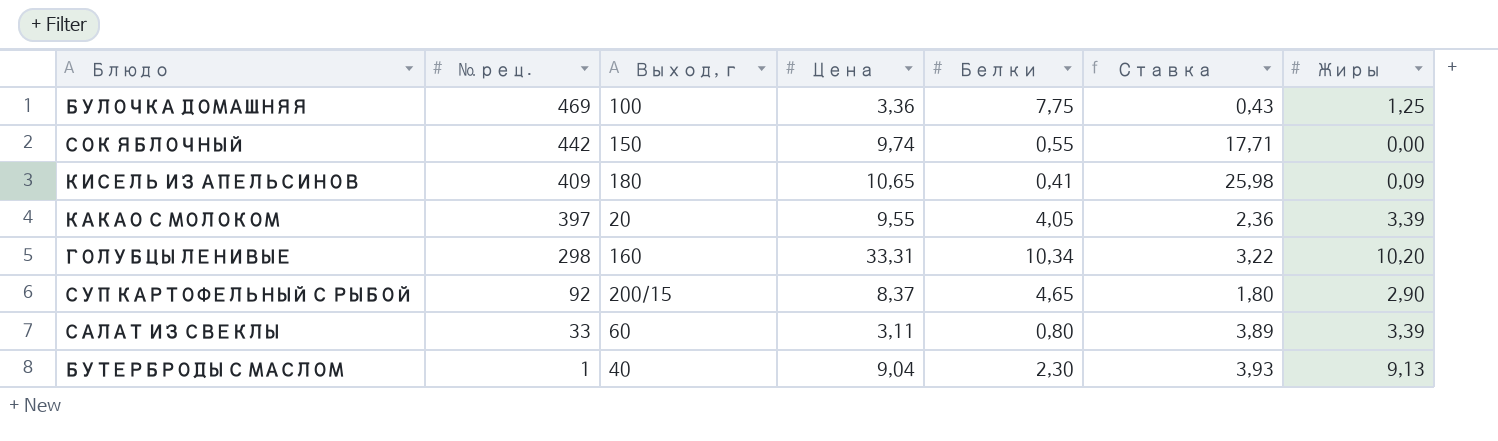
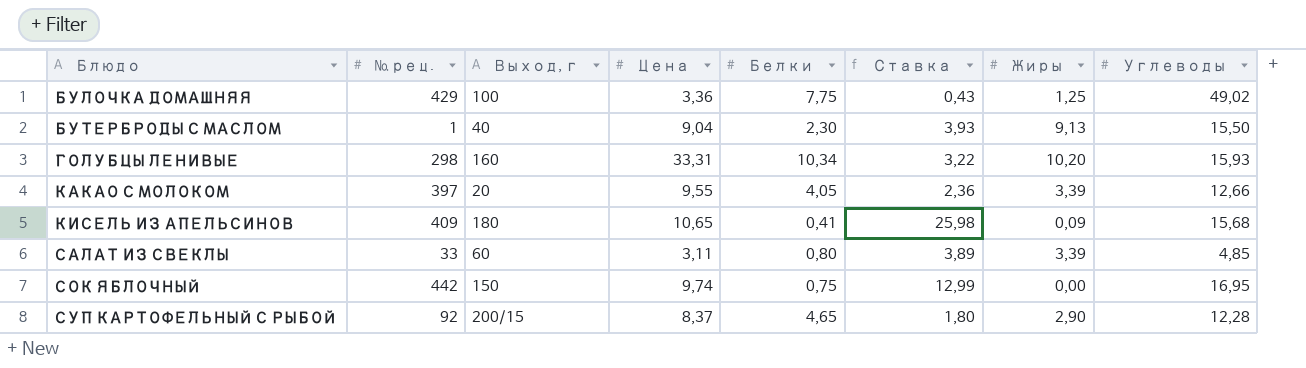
row order: № рец. descending -> Блюдо ascending
column Углеводы | position: none -> 8
БУЛОЧКА ДОМАШНЯЯ | № рец.: 469 -> 429
СОК ЯБЛОЧНЫЙ | Белки: 0,55 -> 0,75
СОК ЯБЛОЧНЫЙ | Ставка: 17,71 -> 12,99

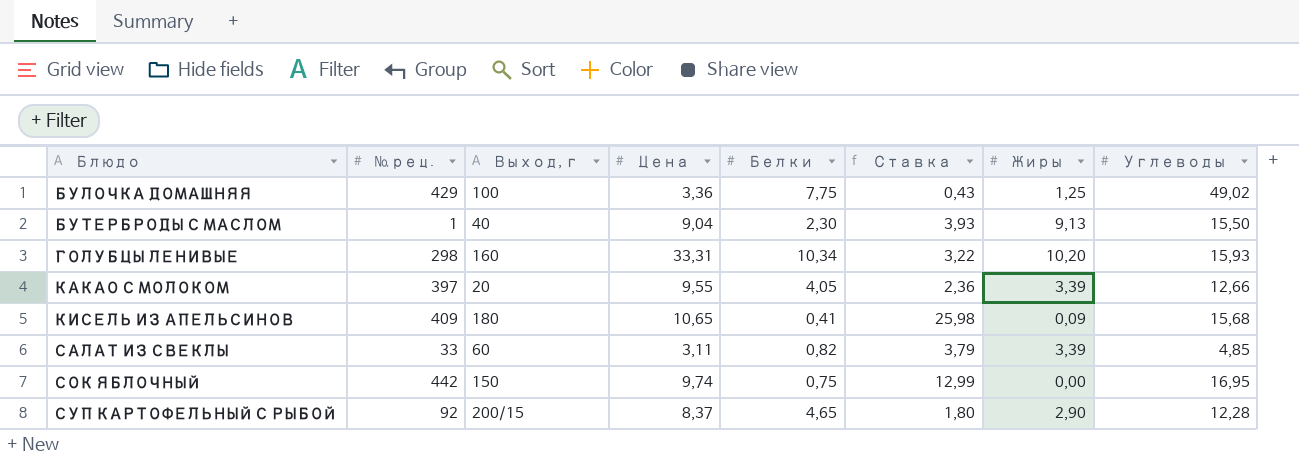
САЛАТ ИЗ СВЕКЛЫ | Белки: 0,80 -> 0,82
САЛАТ ИЗ СВЕКЛЫ | Ставка: 3,89 -> 3,79

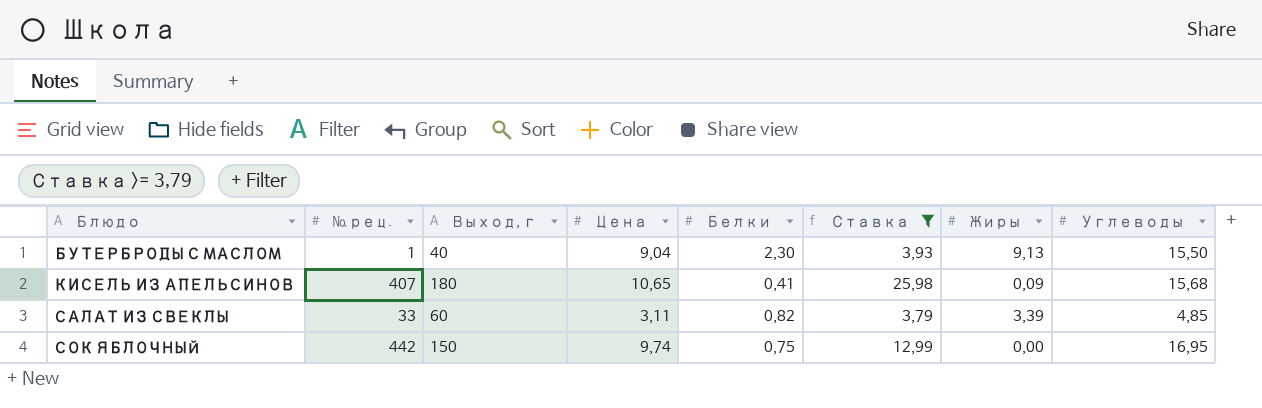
filter: none -> Ставка >= 3,79
КИСЕЛЬ ИЗ АПЕЛЬСИНОВ | № рец.: 409 -> 407

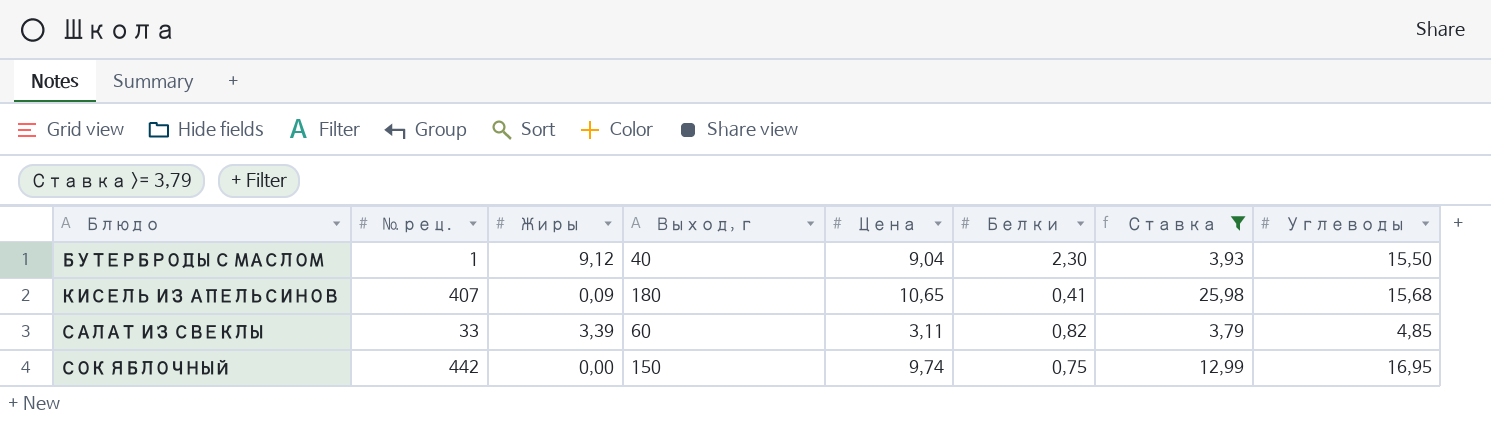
column Жиры | position: 7 -> 3
БУТЕРБРОДЫ С МАСЛОМ | Жиры: 9,13 -> 9,12

